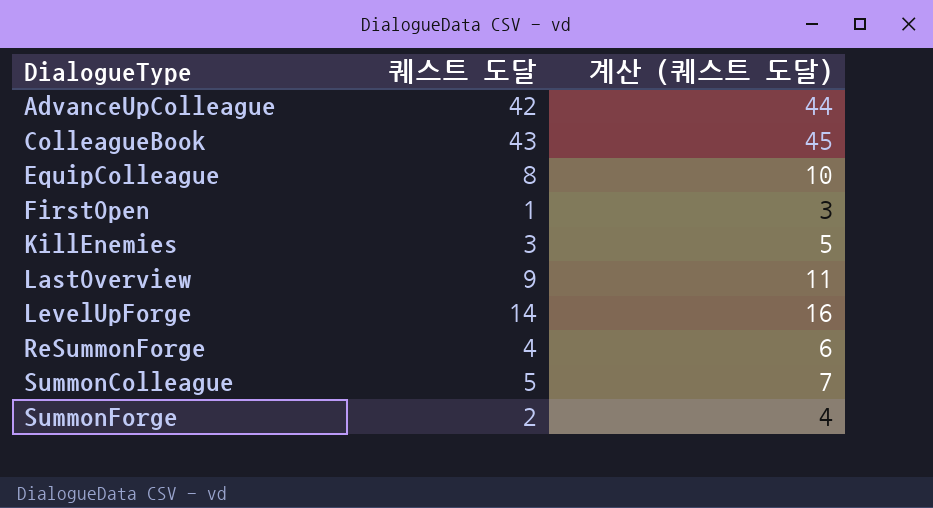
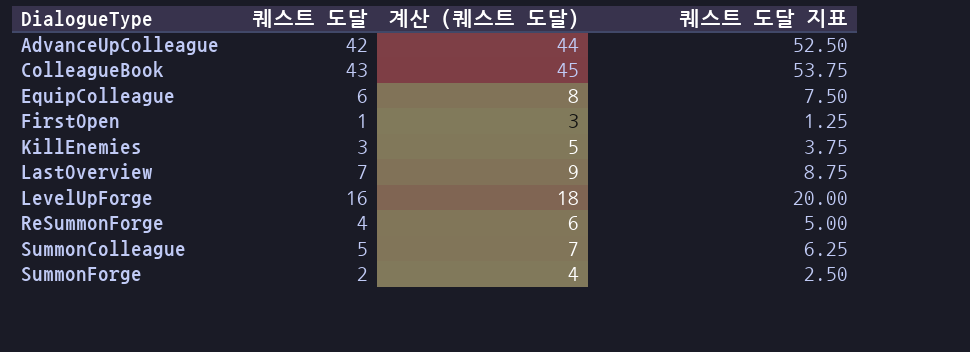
column 퀘스트 도달 지표 | formula: none -> [퀘스트 도달] * 1.25
EquipColleague | 퀘스트 도달: 8 -> 6
EquipColleague | 계산 (퀘스트 도달): 10 -> 8
LastOverview | 퀘스트 도달: 9 -> 7
LastOverview | 계산 (퀘스트 도달): 11 -> 9
LevelUpForge | 퀘스트 도달: 14 -> 16
LevelUpForge | 계산 (퀘스트 도달): 16 -> 18

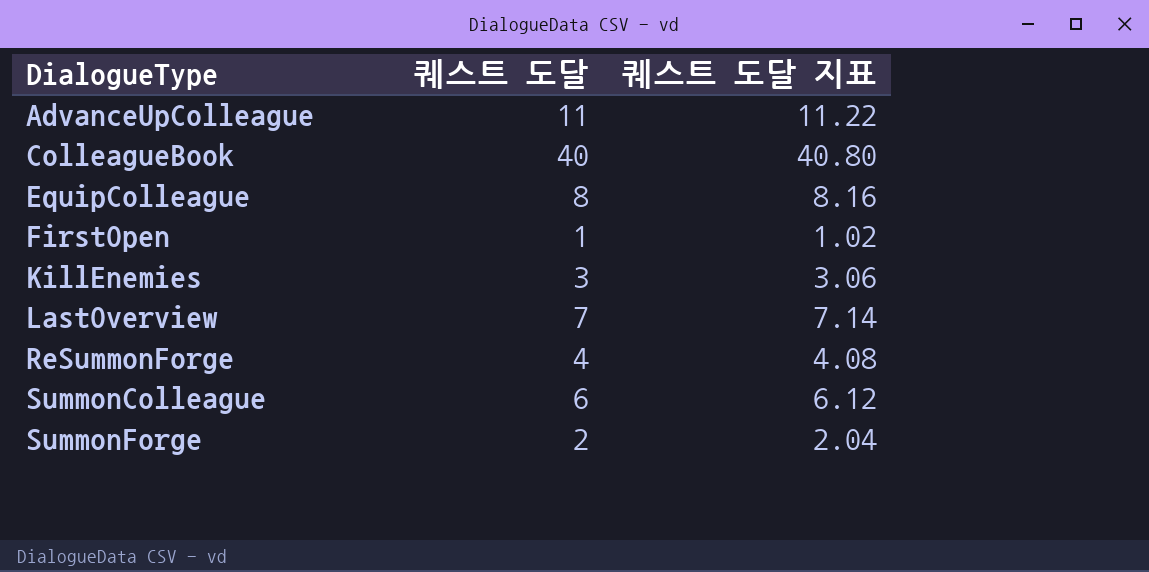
column 계산 (퀘스트 도달) | formula: [퀘스트 도달] + 2 -> none
column 퀘스트 도달 지표 | formula: [퀘스트 도달] * 1.25 -> [퀘스트 도달] * 1.02
row LevelUpForge: 16 | 18 | 20.00 -> none
AdvanceUpColleague | 퀘스트 도달: 42 -> 11
ColleagueBook | 퀘스트 도달: 43 -> 40
EquipColleague | 퀘스트 도달: 6 -> 8
SummonColleague | 퀘스트 도달: 5 -> 6

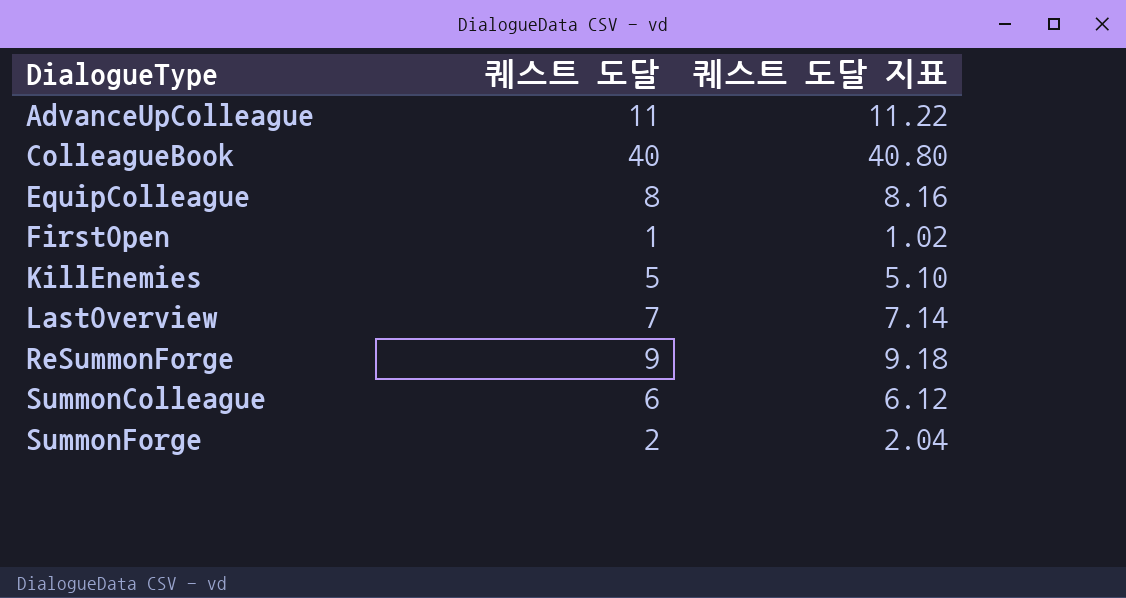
KillEnemies | 퀘스트 도달: 3 -> 5
KillEnemies | 퀘스트 도달 지표: 3.06 -> 5.10
ReSummonForge | 퀘스트 도달: 4 -> 9
ReSummonForge | 퀘스트 도달 지표: 4.08 -> 9.18

